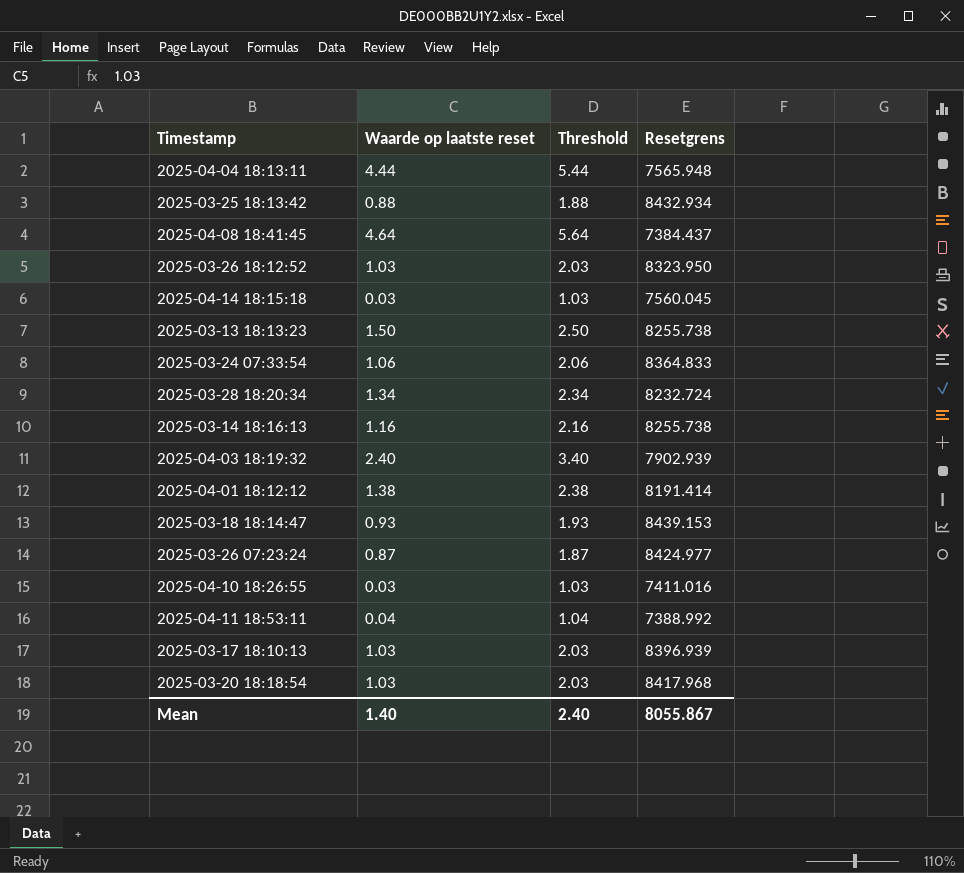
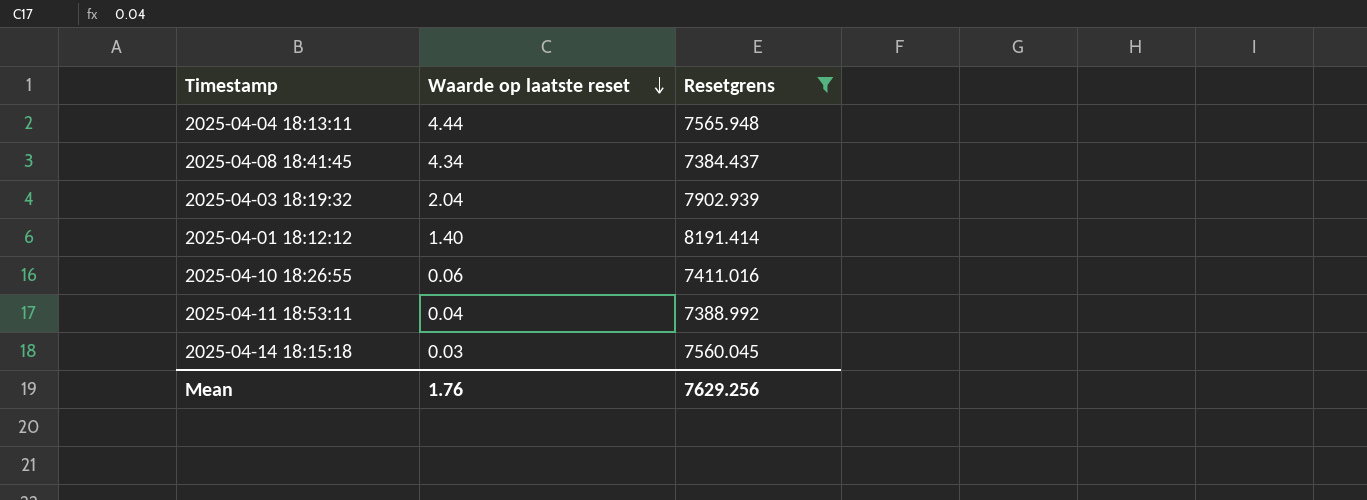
filter: none -> Resetgrens <= 8191.414
row order: none -> Waarde op laatste reset descending
column Threshold | formula: [Waarde op laatste reset] + 1 -> none
2025-04-08 18:41:45 | Waarde op laatste reset: 4.64 -> 4.34
2025-04-03 18:19:32 | Waarde op laatste reset: 2.40 -> 2.04
2025-04-01 18:12:12 | Waarde op laatste reset: 1.38 -> 1.40
2025-04-10 18:26:55 | Waarde op laatste reset: 0.03 -> 0.06
Mean | Waarde op laatste reset: 1.40 -> 1.76
Mean | Resetgrens: 8055.867 -> 7629.256

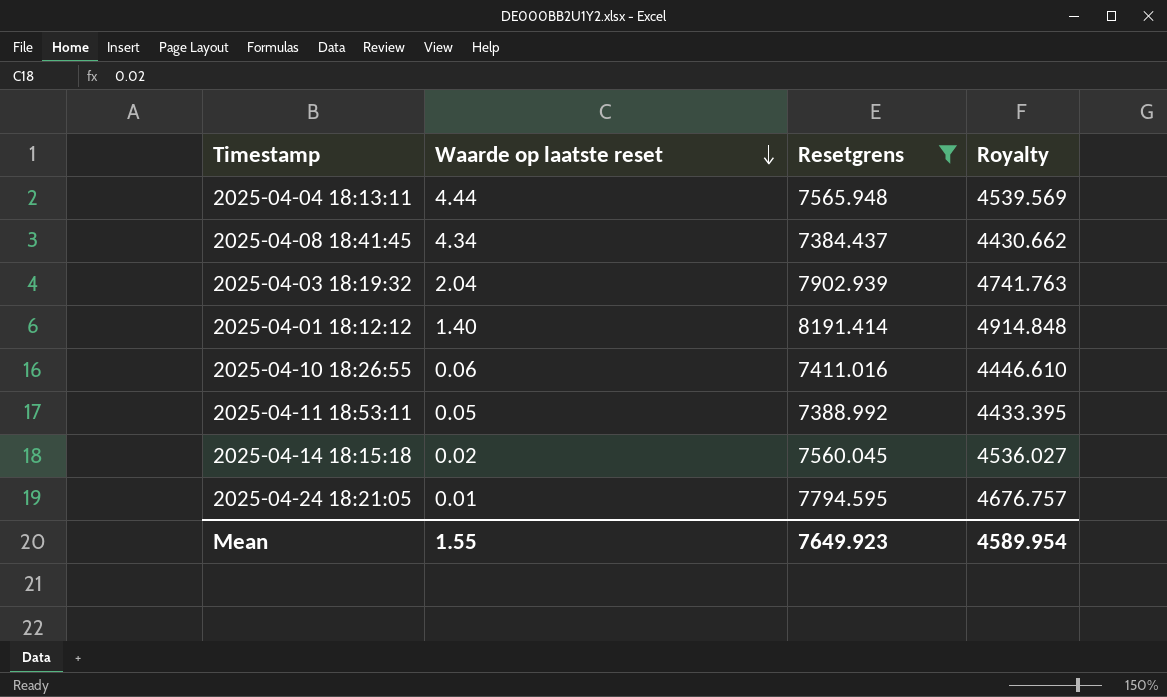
column Royalty | formula: none -> [Resetgrens] * 0.6
2025-04-11 18:53:11 | Waarde op laatste reset: 0.04 -> 0.05
2025-04-14 18:15:18 | Waarde op laatste reset: 0.03 -> 0.02
row 2025-04-24 18:21:05: none -> 0.01 | 7794.595 | 4676.757
Mean | Waarde op laatste reset: 1.76 -> 1.55
Mean | Resetgrens: 7629.256 -> 7649.923

